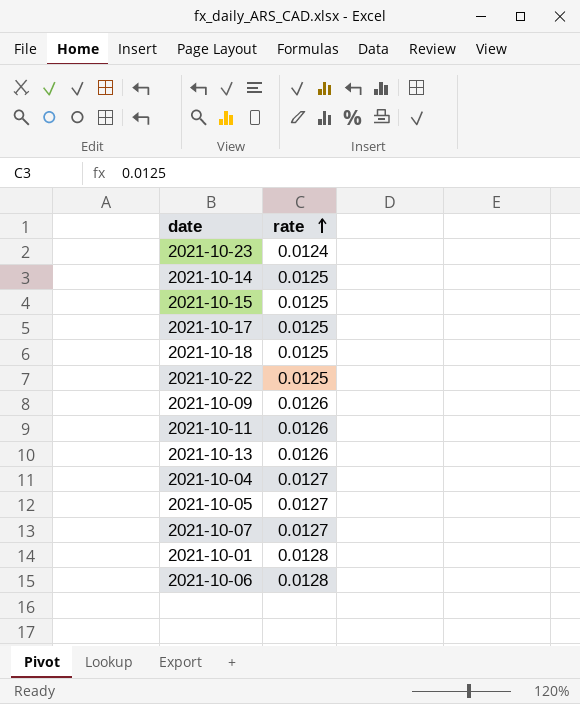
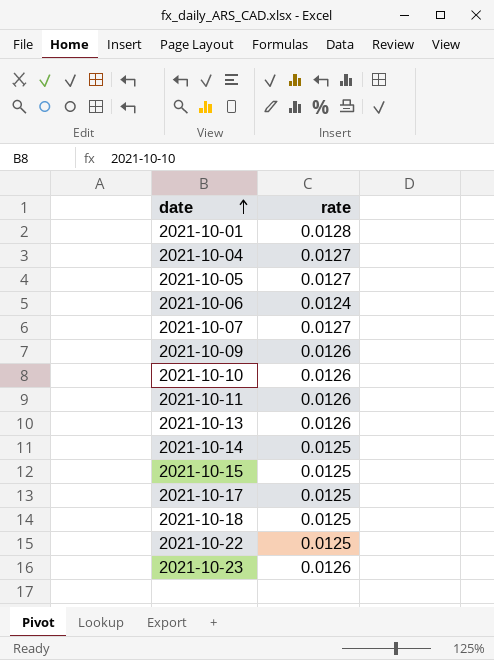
row order: rate ascending -> date ascending
2021-10-06 | rate: 0.0128 -> 0.0124
row 2021-10-10: none -> 0.0126
2021-10-23 | rate: 0.0124 -> 0.0126

